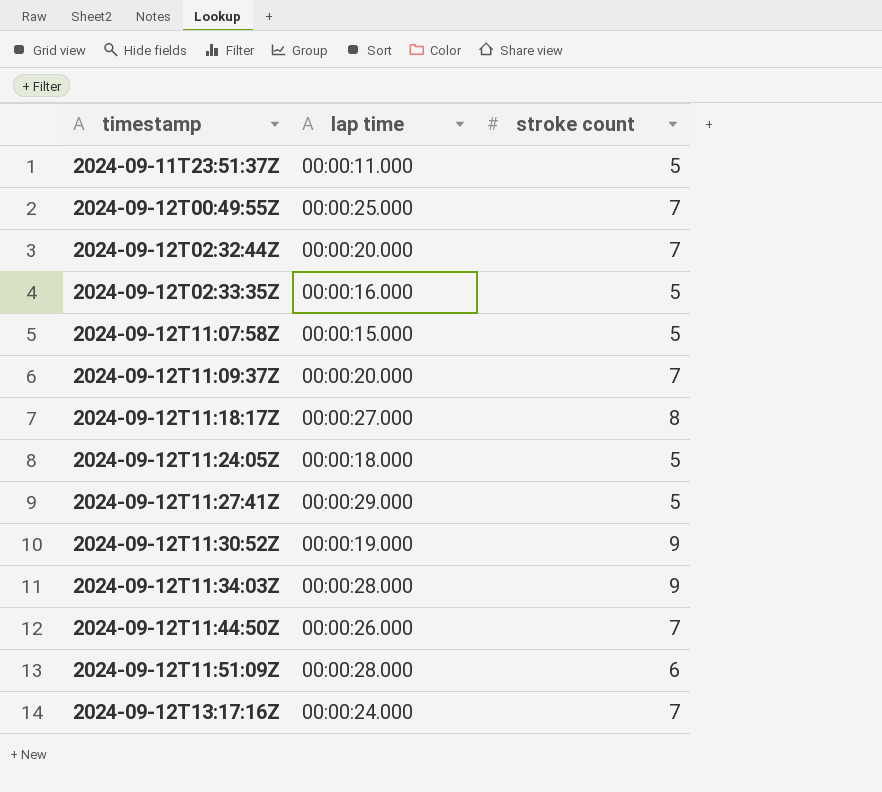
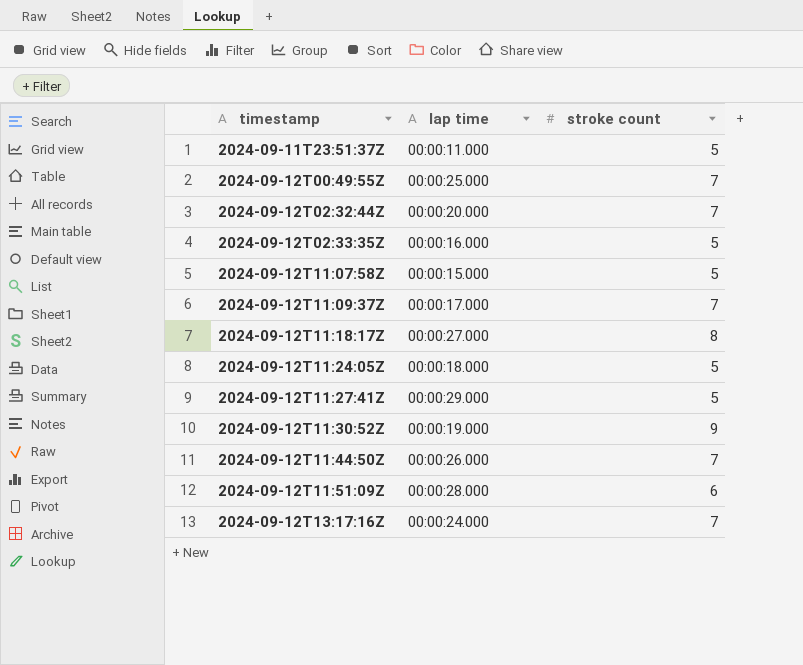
row 2024-09-12T11:34:03Z: 00:00:28.000 | 9 -> none
2024-09-12T11:09:37Z | lap time: 00:00:20.000 -> 00:00:17.000

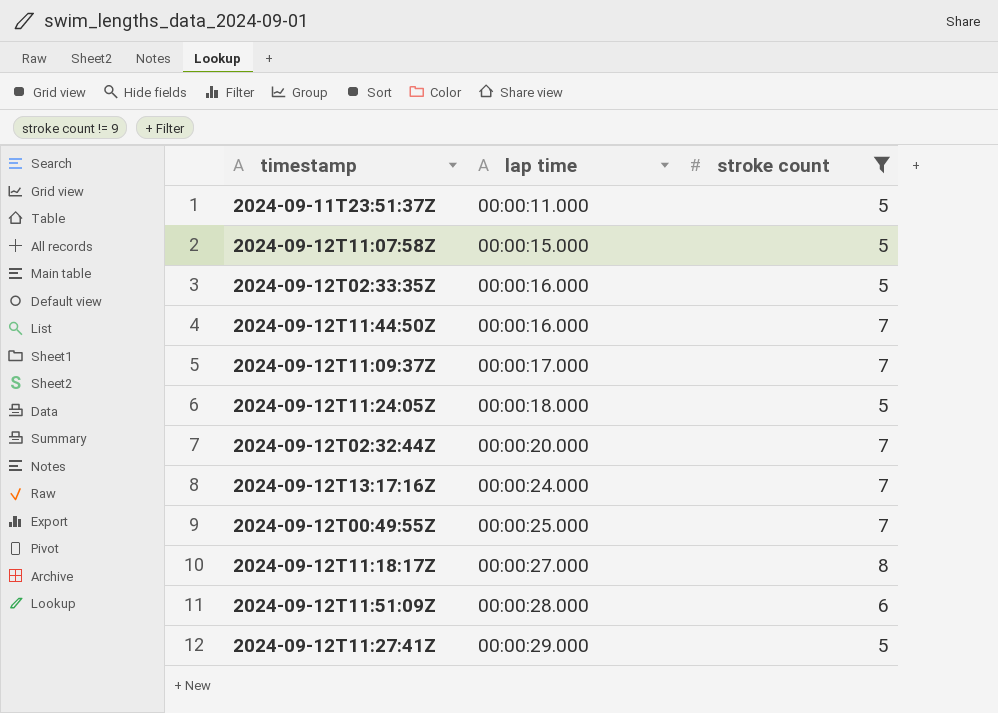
filter: none -> stroke count != 9
row order: timestamp ascending -> lap time ascending
2024-09-12T11:44:50Z | lap time: 00:00:26.000 -> 00:00:16.000

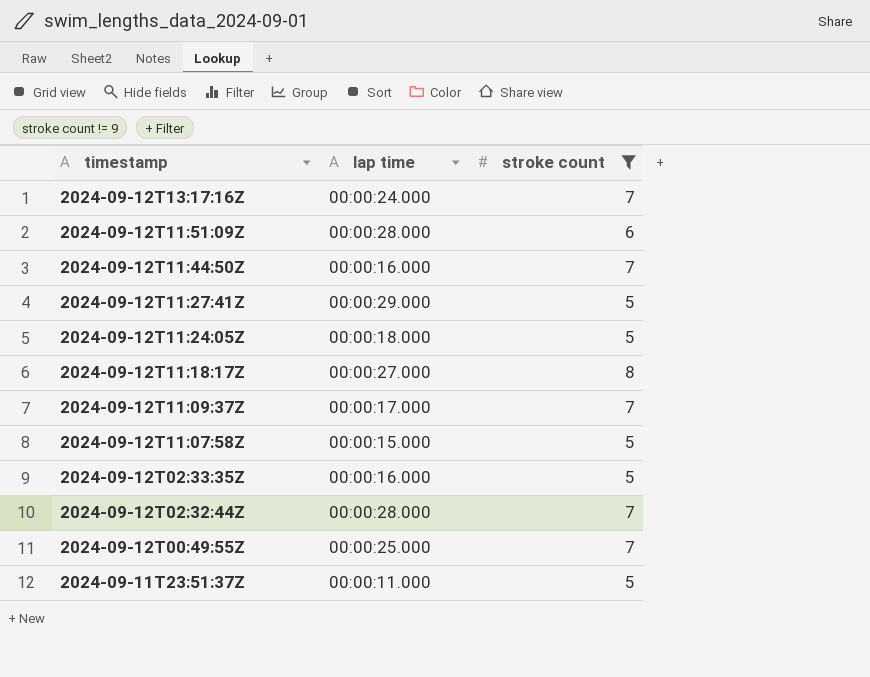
row order: lap time ascending -> timestamp descending
2024-09-12T02:32:44Z | lap time: 00:00:20.000 -> 00:00:28.000

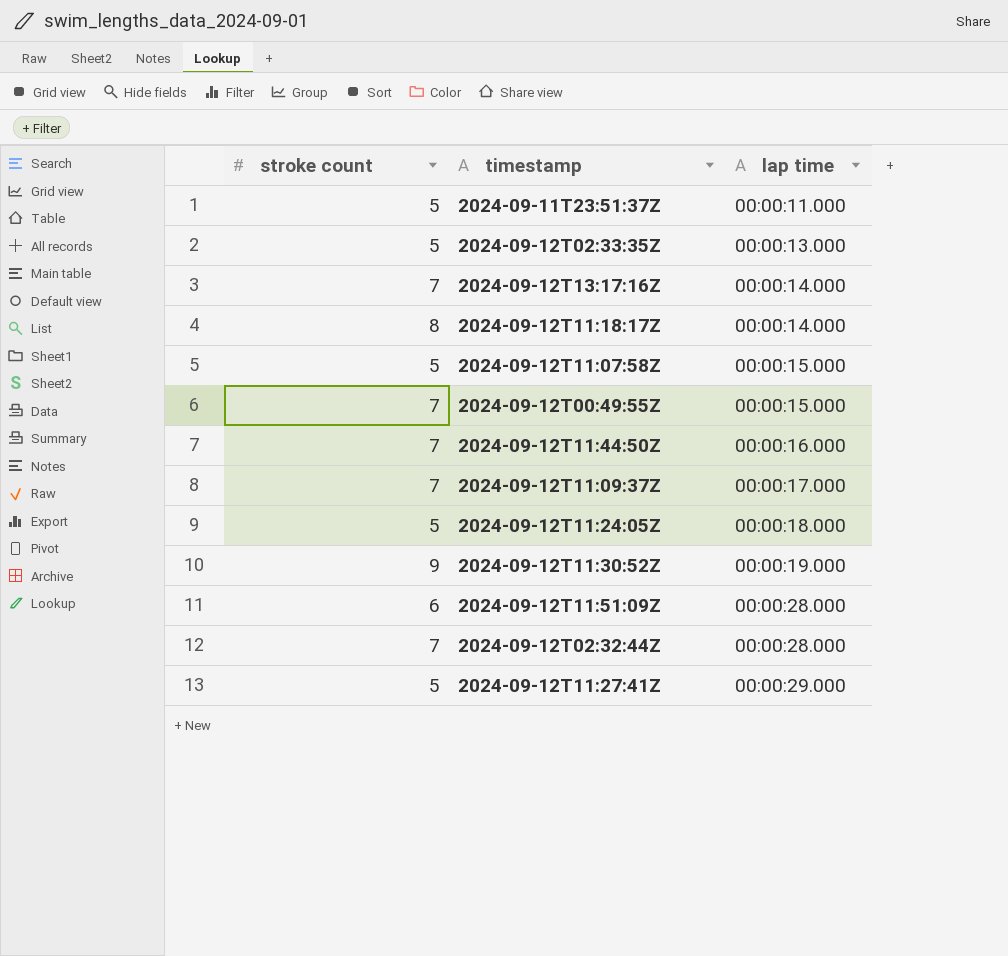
filter: stroke count != 9 -> none
row order: timestamp descending -> lap time ascending
column stroke count | position: 3 -> 1
2024-09-12T02:33:35Z | lap time: 00:00:16.000 -> 00:00:13.000
2024-09-12T13:17:16Z | lap time: 00:00:24.000 -> 00:00:14.000
2024-09-12T11:18:17Z | lap time: 00:00:27.000 -> 00:00:14.000
2024-09-12T00:49:55Z | lap time: 00:00:25.000 -> 00:00:15.000

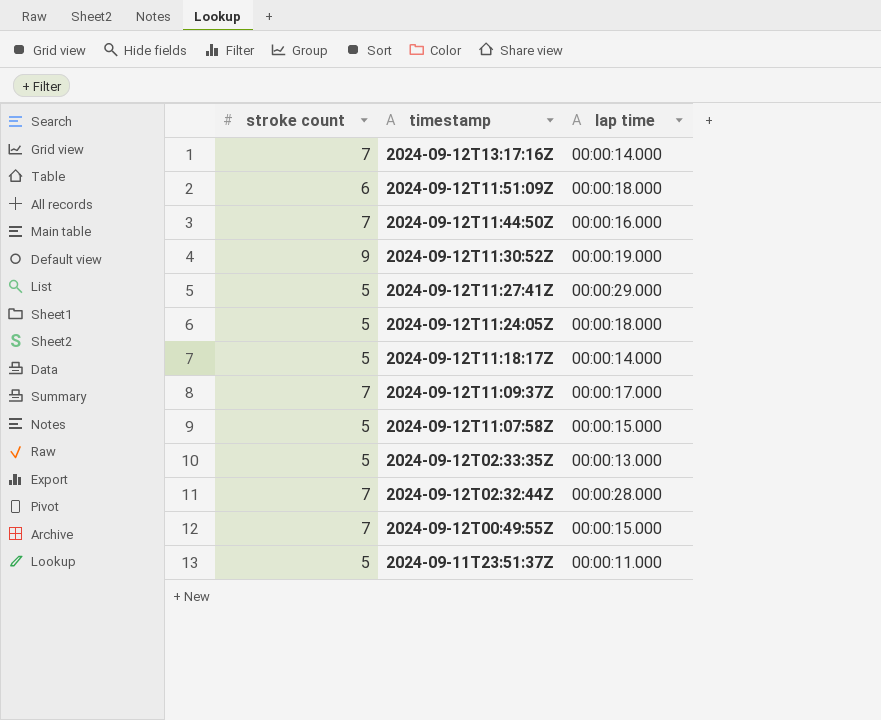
row order: lap time ascending -> timestamp descending
2024-09-12T11:51:09Z | lap time: 00:00:28.000 -> 00:00:18.000
2024-09-12T11:18:17Z | stroke count: 8 -> 5

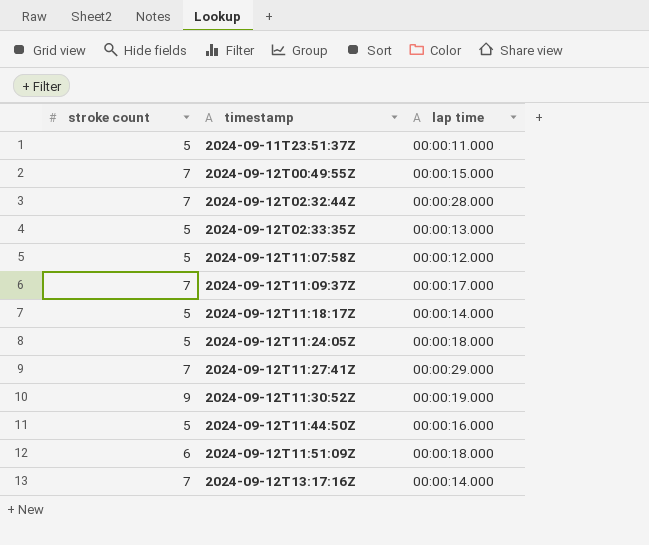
row order: timestamp descending -> timestamp ascending
2024-09-12T11:07:58Z | lap time: 00:00:15.000 -> 00:00:12.000
2024-09-12T11:27:41Z | stroke count: 5 -> 7
2024-09-12T11:44:50Z | stroke count: 7 -> 5

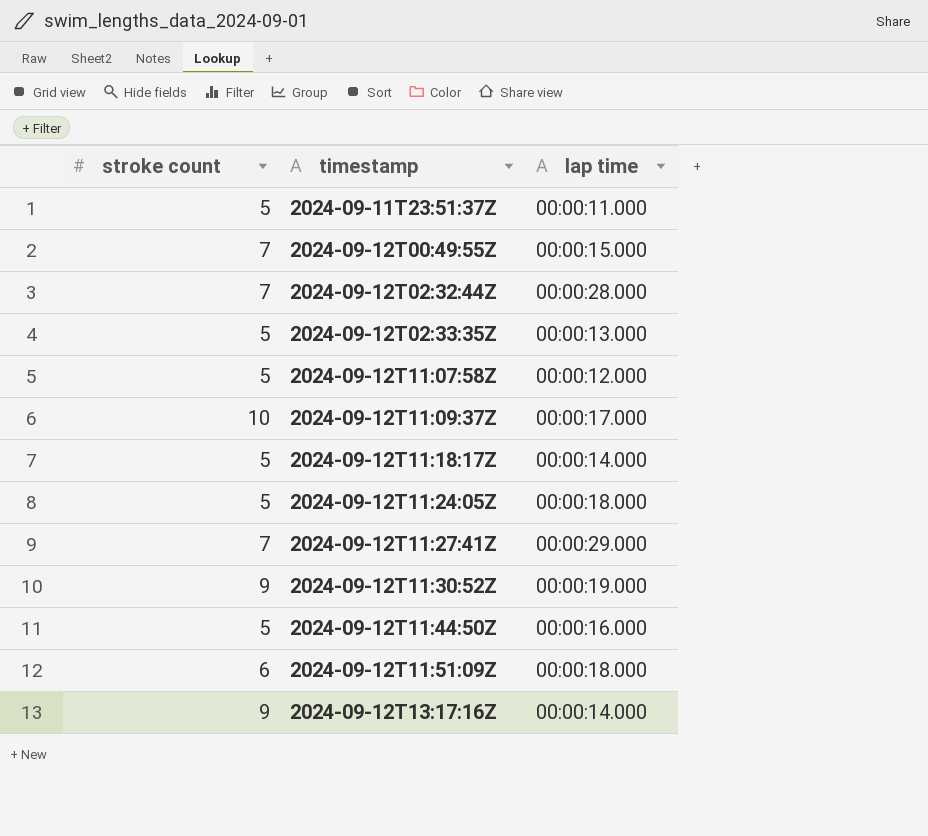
2024-09-12T11:09:37Z | stroke count: 7 -> 10
2024-09-12T13:17:16Z | stroke count: 7 -> 9

